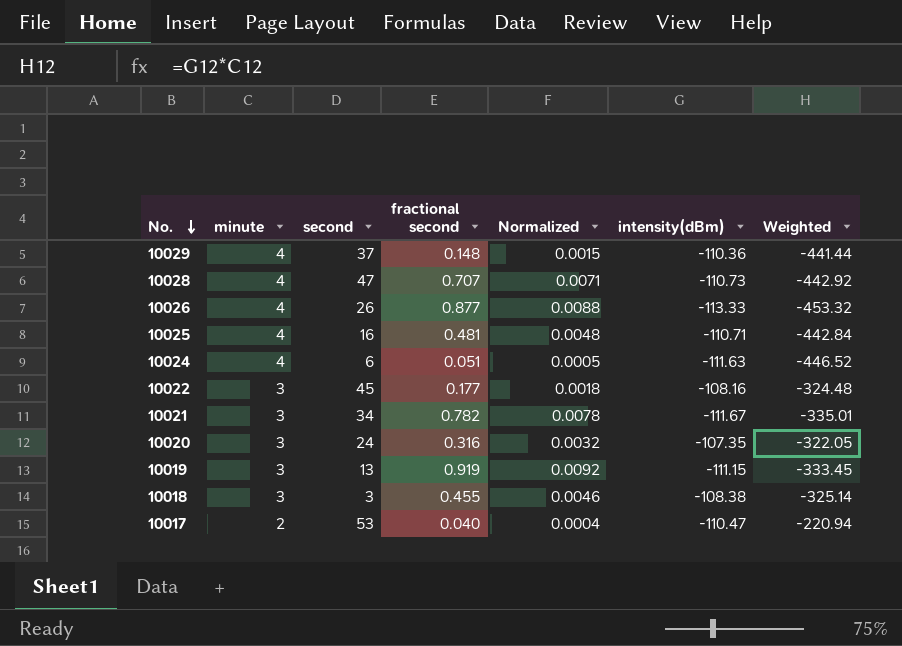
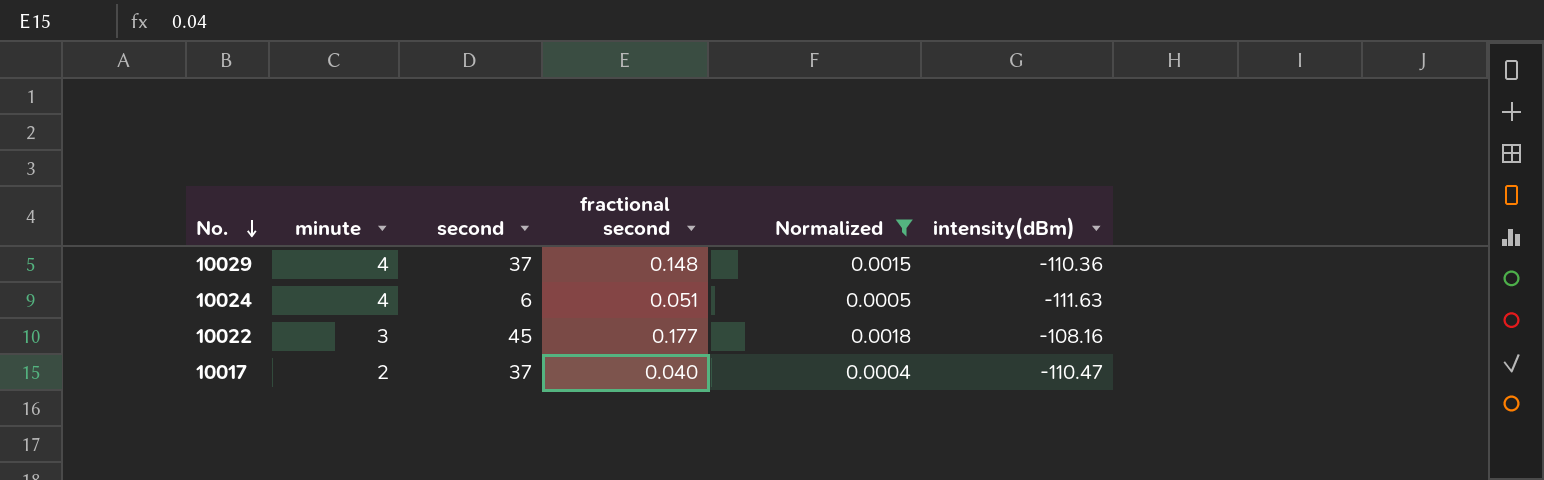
filter: none -> Normalized <= 0.0018
column Weighted | formula: [minute] * [intensity(dBm)] -> none
10017 | second: 53 -> 37

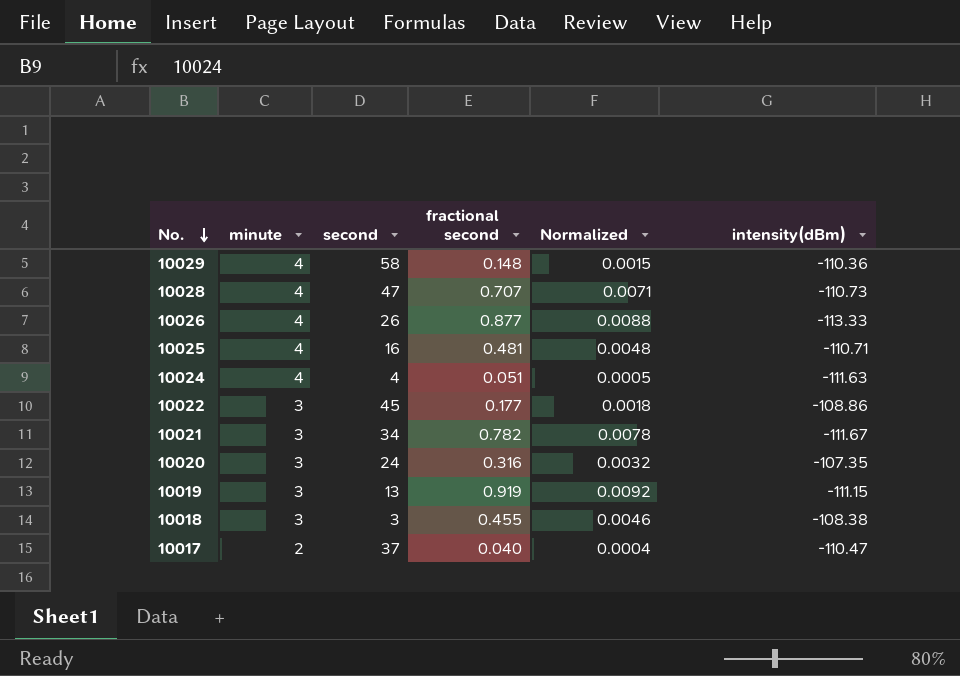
filter: Normalized <= 0.0018 -> none
10029 | second: 37 -> 58
10024 | second: 6 -> 4
10022 | intensity(dBm): -108.16 -> -108.86

